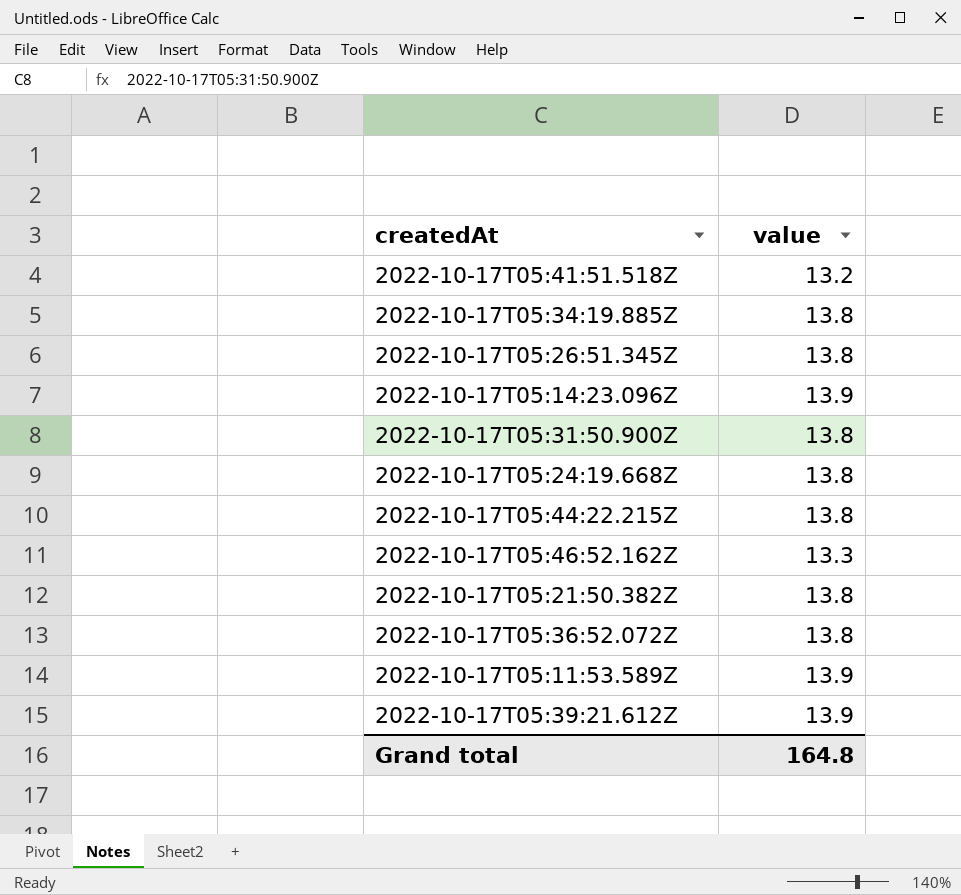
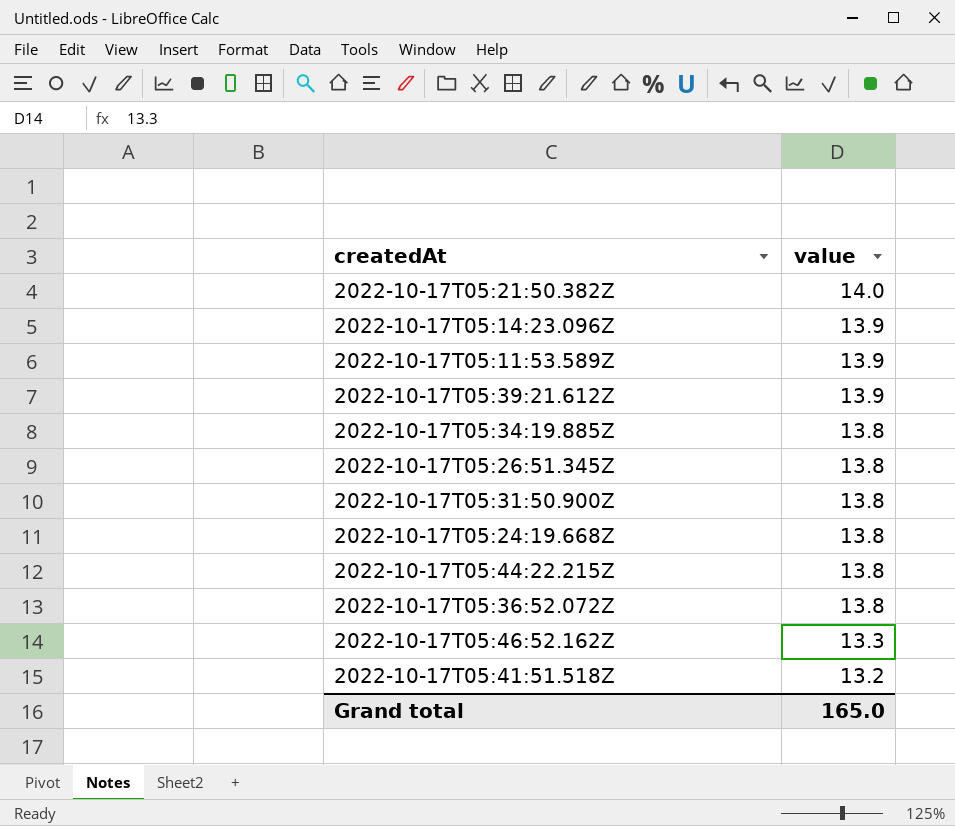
row order: none -> value descending
2022-10-17T05:21:50.382Z | value: 13.8 -> 14.0
Grand total | value: 164.8 -> 165.0

